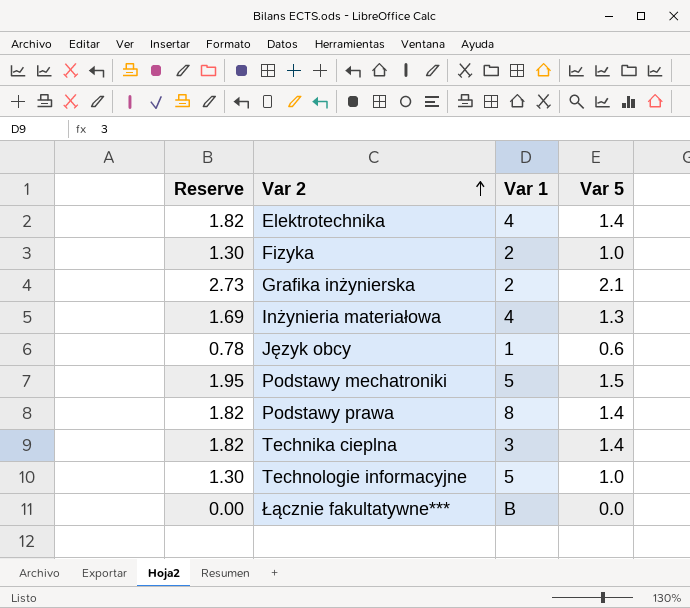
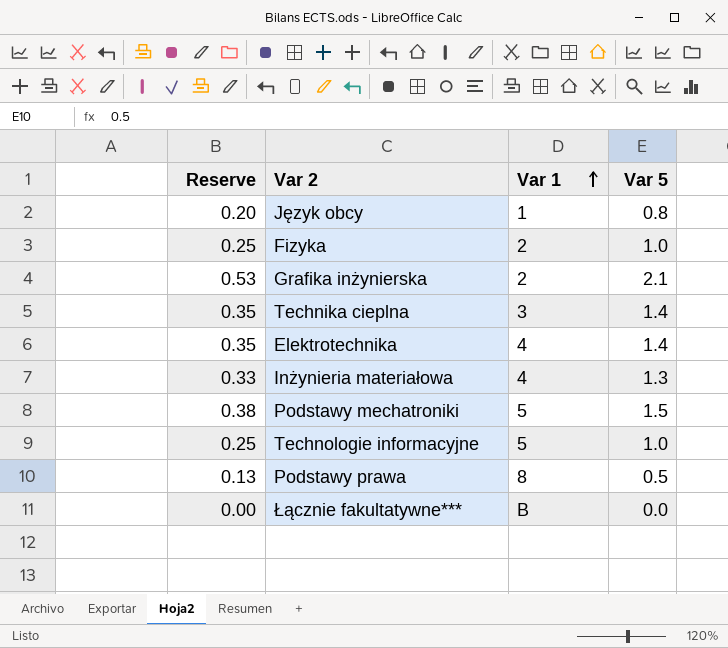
row order: Var 2 ascending -> Var 1 ascending
column Reserve | formula: [Var 5] * 1.3 -> [Var 5] * 0.25
Język obcy | Var 5: 0.6 -> 0.8
Podstawy prawa | Var 5: 1.4 -> 0.5

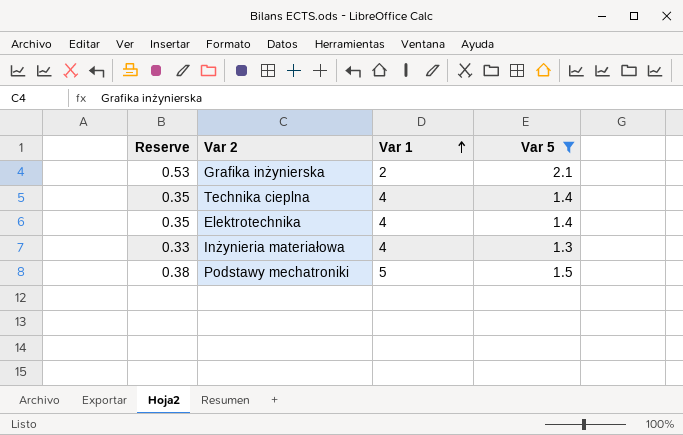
filter: none -> Var 5 >= 1.3
Technika cieplna | Var 1: 3 -> 4

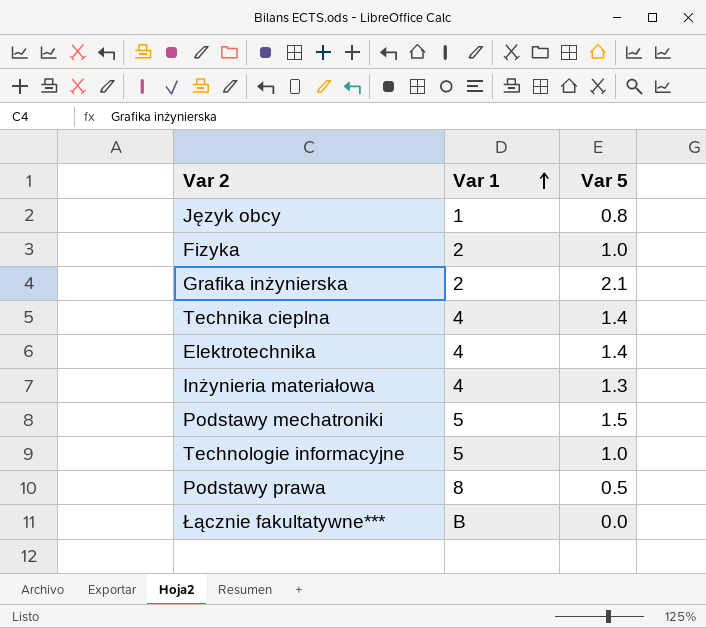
filter: Var 5 >= 1.3 -> none
column Reserve | formula: [Var 5] * 0.25 -> none

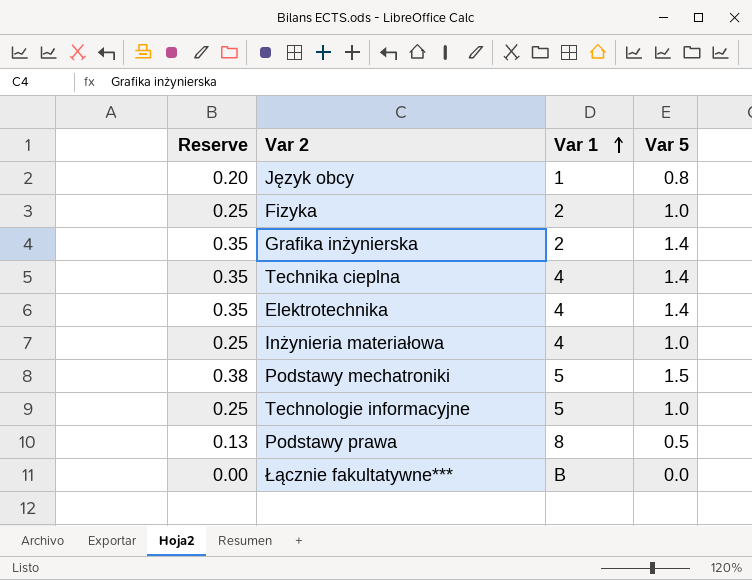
column Reserve | formula: none -> [Var 5] * 0.25
Grafika inżynierska | Var 5: 2.1 -> 1.4
Inżynieria materiałowa | Var 5: 1.3 -> 1.0

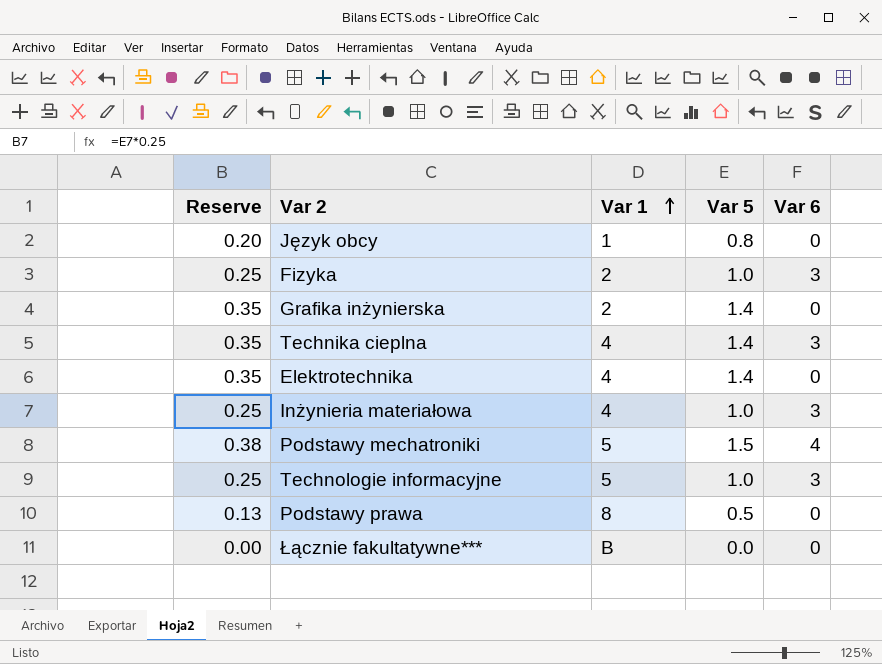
column Var 6 | position: none -> 5

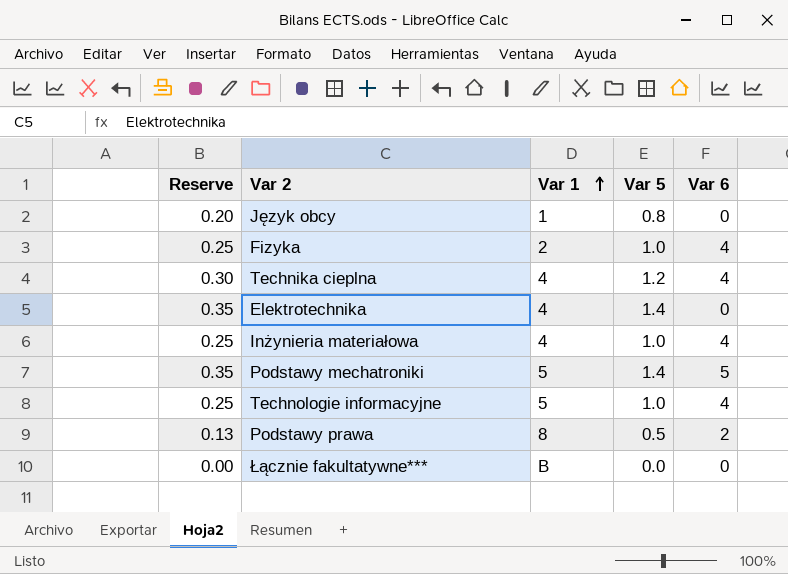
row Grafika inżynierska: 0.35 | 2 | 1.4 | 0 -> none
Fizyka | Var 6: 3 -> 4
Technika cieplna | Reserve: 0.35 -> 0.30
Technika cieplna | Var 5: 1.4 -> 1.2
Technika cieplna | Var 6: 3 -> 4
Inżynieria materiałowa | Var 6: 3 -> 4
Podstawy mechatroniki | Reserve: 0.38 -> 0.35
Podstawy mechatroniki | Var 5: 1.5 -> 1.4
Podstawy mechatroniki | Var 6: 4 -> 5
Technologie informacyjne | Var 6: 3 -> 4
Podstawy prawa | Var 6: 0 -> 2

